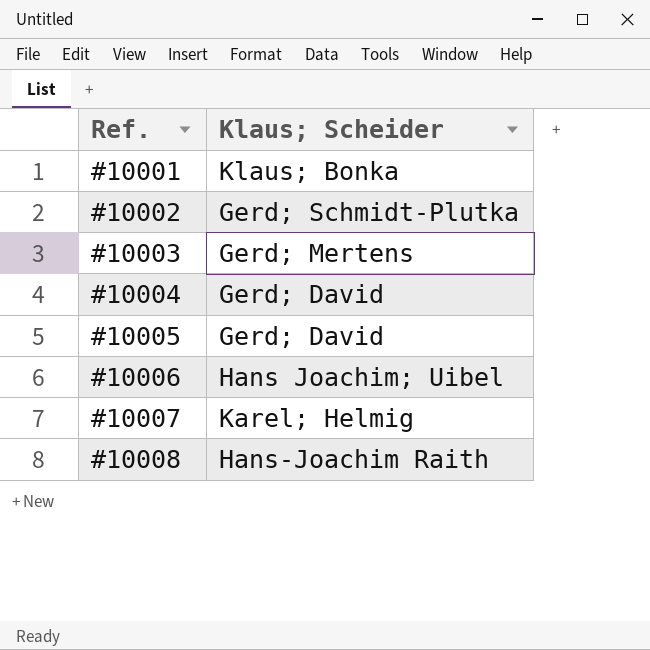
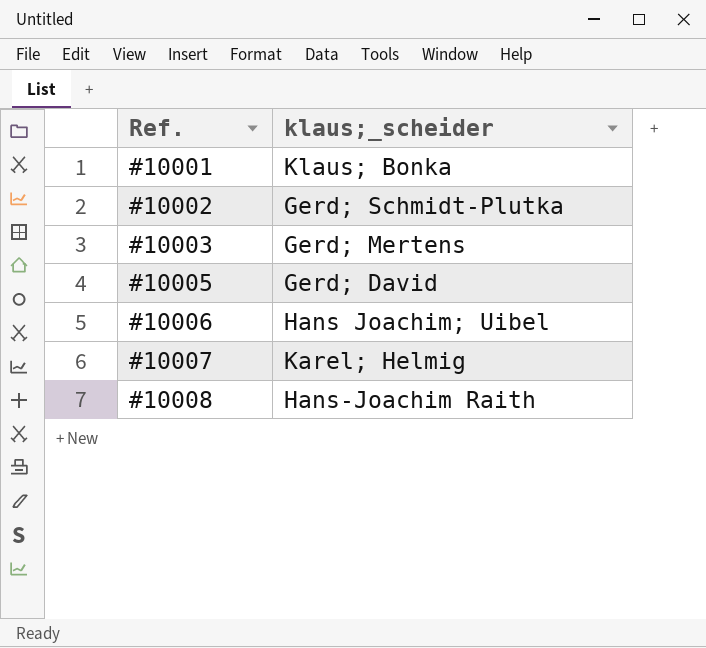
column name: Klaus; Scheider -> klaus;_scheider
row #10004: Gerd; David -> none

